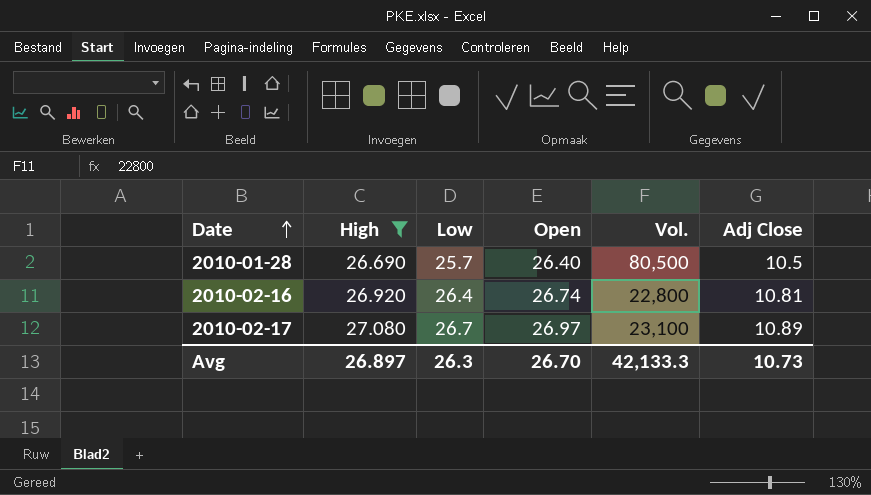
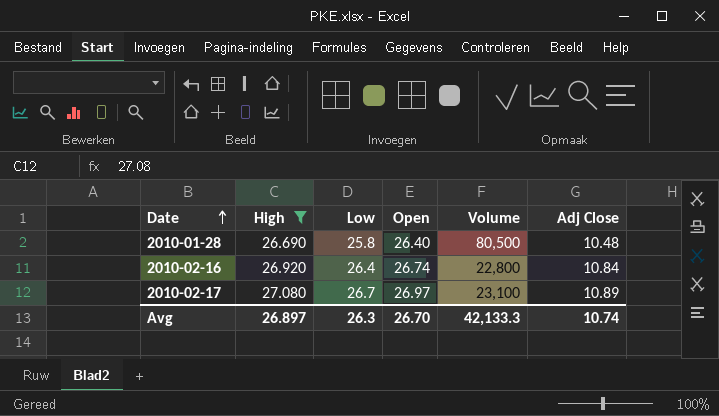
column name: Vol. -> Volume
2010-01-28 | Low: 25.7 -> 25.8
2010-01-28 | Adj Close: 10.5 -> 10.48
2010-02-16 | Adj Close: 10.81 -> 10.84
Avg | Adj Close: 10.73 -> 10.74

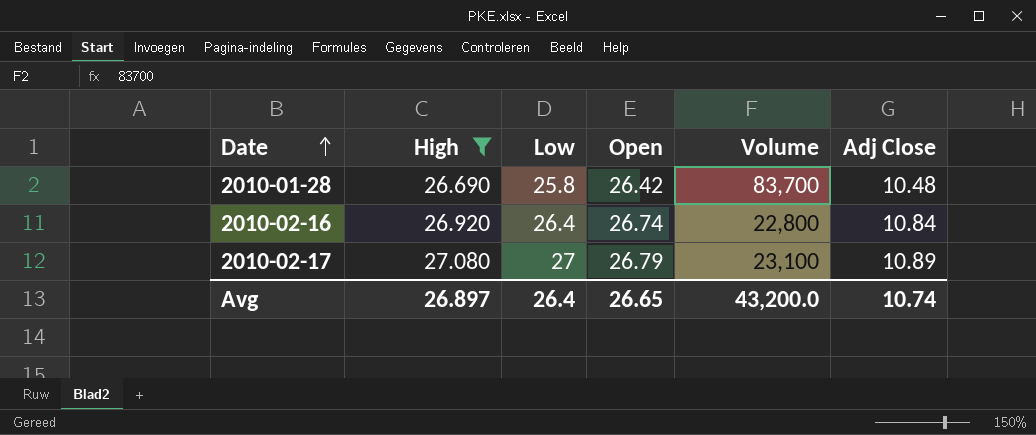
2010-01-28 | Open: 26.40 -> 26.42
2010-01-28 | Volume: 80,500 -> 83,700
2010-02-17 | Low: 26.7 -> 27
2010-02-17 | Open: 26.97 -> 26.79
Avg | Low: 26.3 -> 26.4
Avg | Open: 26.70 -> 26.65
Avg | Volume: 42,133.3 -> 43,200.0

